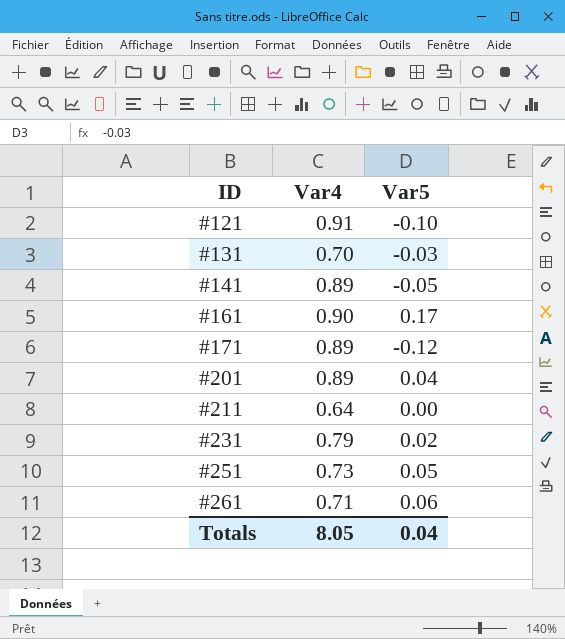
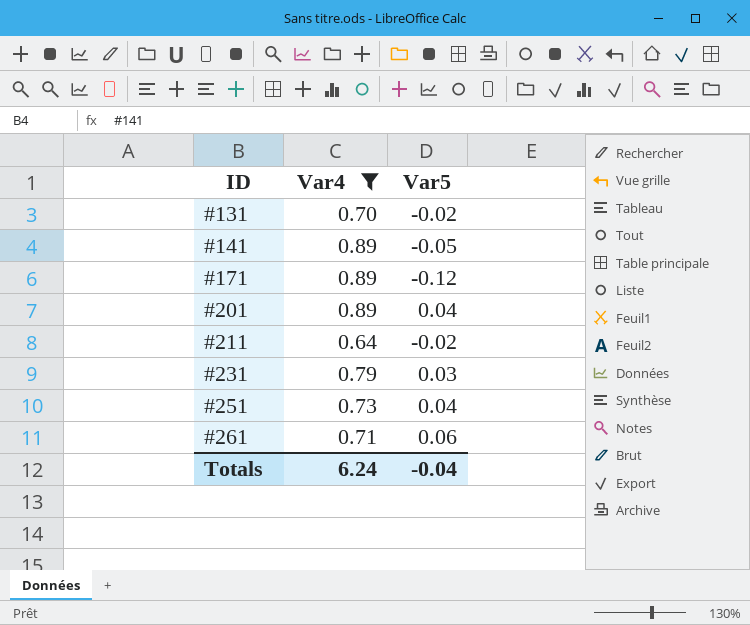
filter: none -> Var4 <= 0.89
#131 | Var5: -0.03 -> -0.02
#211 | Var5: 0.00 -> -0.02
#231 | Var5: 0.02 -> 0.03
#251 | Var5: 0.05 -> 0.04
Totals | Var4: 8.05 -> 6.24
Totals | Var5: 0.04 -> -0.04

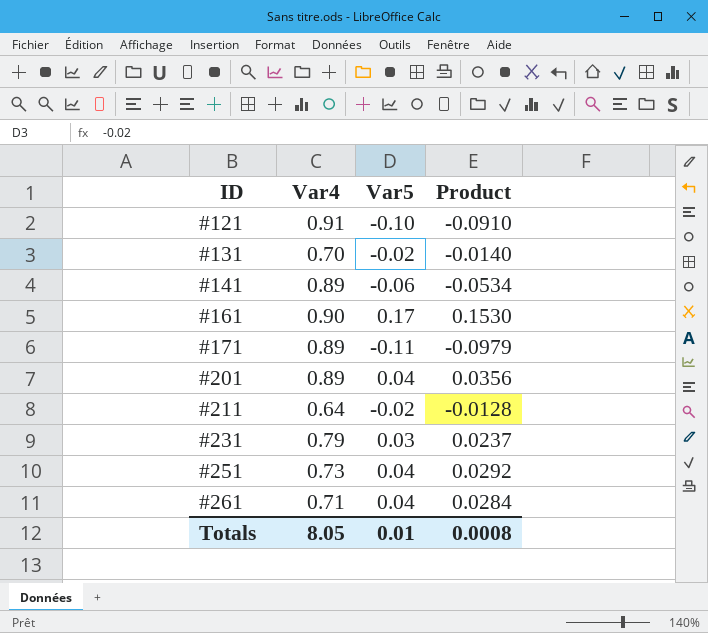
filter: Var4 <= 0.89 -> none
column Product | formula: none -> [Var4] * [Var5]
#141 | Var5: -0.05 -> -0.06
#171 | Var5: -0.12 -> -0.11
#261 | Var5: 0.06 -> 0.04
Totals | Var4: 6.24 -> 8.05
Totals | Var5: -0.04 -> 0.01

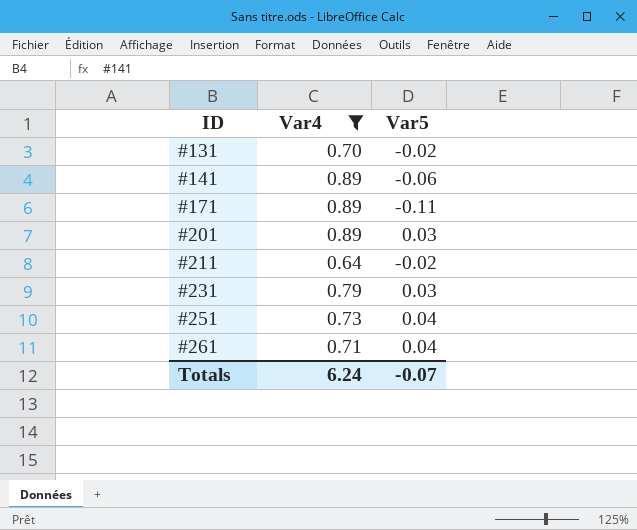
filter: none -> Var4 <= 0.89
column Product | formula: [Var4] * [Var5] -> none
#201 | Var5: 0.04 -> 0.03
Totals | Var4: 8.05 -> 6.24
Totals | Var5: 0.01 -> -0.07

